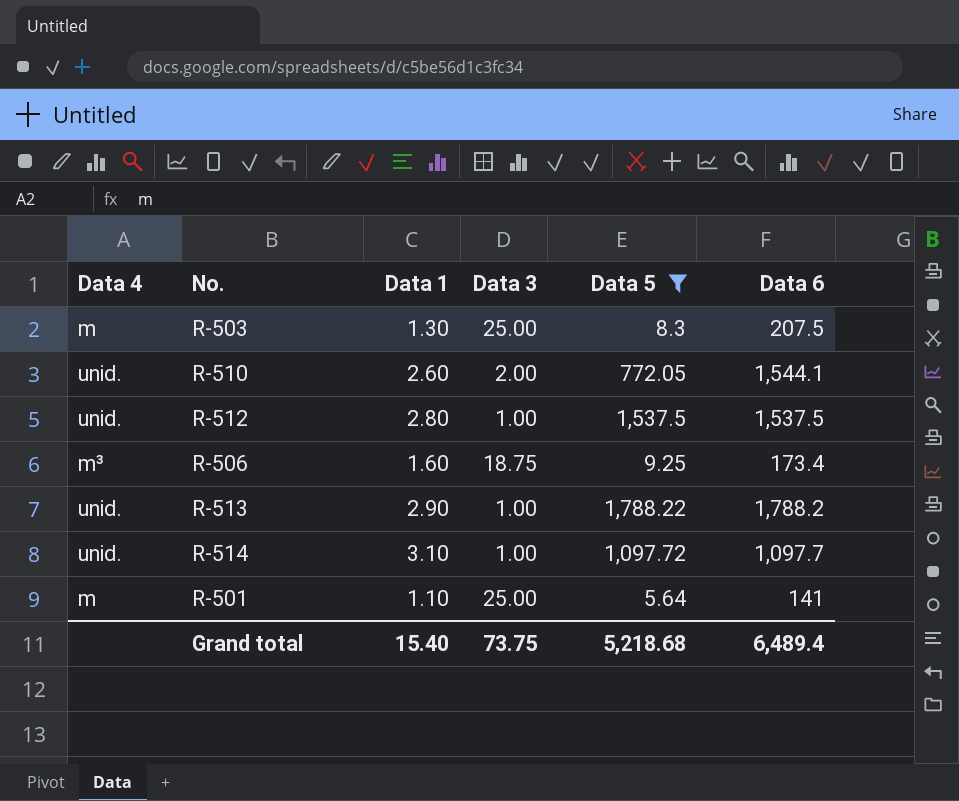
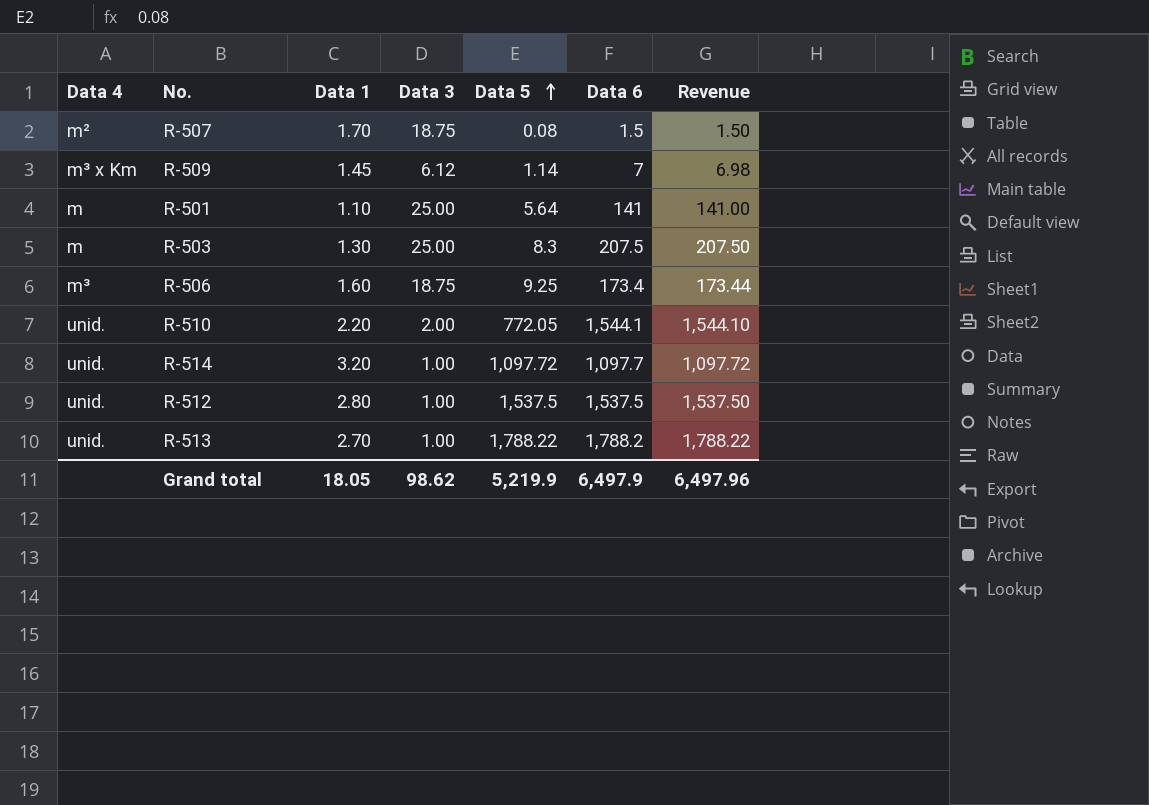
filter: Data 5 >= 5.64 -> none
row order: none -> Data 5 ascending
column Revenue | formula: none -> [Data 3] * [Data 5]
R-510 | Data 1: 2.60 -> 2.20
R-514 | Data 1: 3.10 -> 3.20
R-513 | Data 1: 2.90 -> 2.70
Grand total | Data 1: 15.40 -> 18.05
Grand total | Data 3: 73.75 -> 98.62
Grand total | Data 5: 5,218.68 -> 5,219.9
Grand total | Data 6: 6,489.4 -> 6,497.9

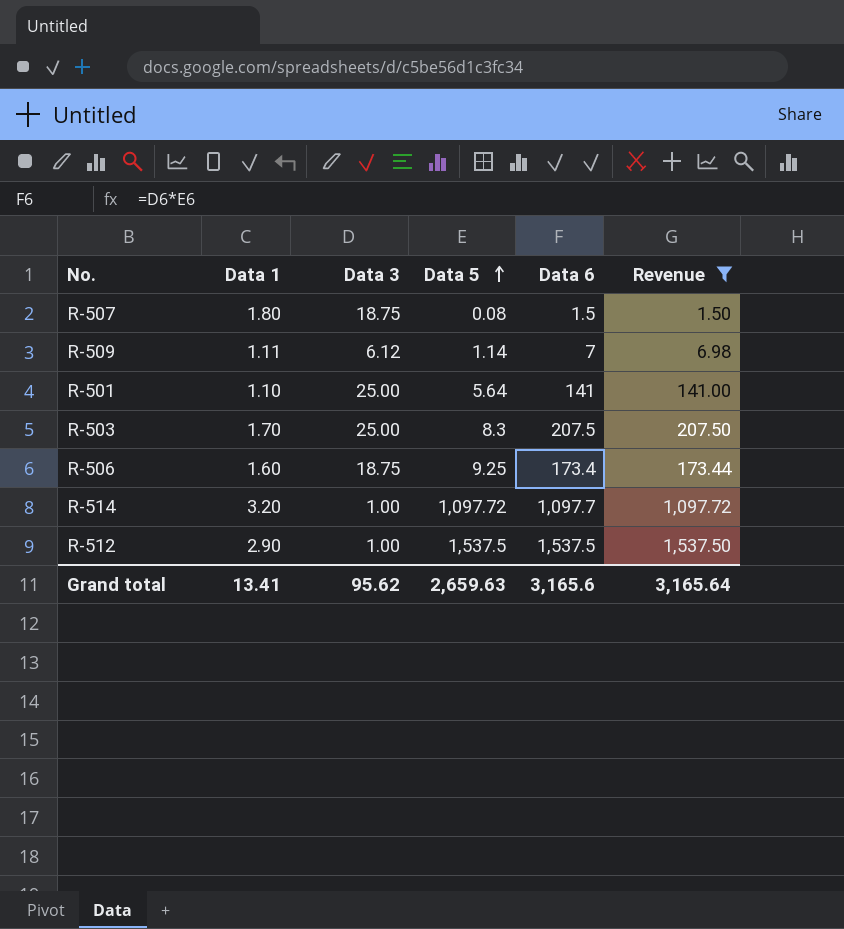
filter: none -> Revenue <= 1,537.50
column Data 4 | position: 1 -> none
R-507 | Data 1: 1.70 -> 1.80
R-509 | Data 1: 1.45 -> 1.11
R-503 | Data 1: 1.30 -> 1.70
R-512 | Data 1: 2.80 -> 2.90
Grand total | Data 1: 18.05 -> 13.41
Grand total | Data 3: 98.62 -> 95.62
Grand total | Data 5: 5,219.9 -> 2,659.63
Grand total | Data 6: 6,497.9 -> 3,165.6
Grand total | Revenue: 6,497.96 -> 3,165.64

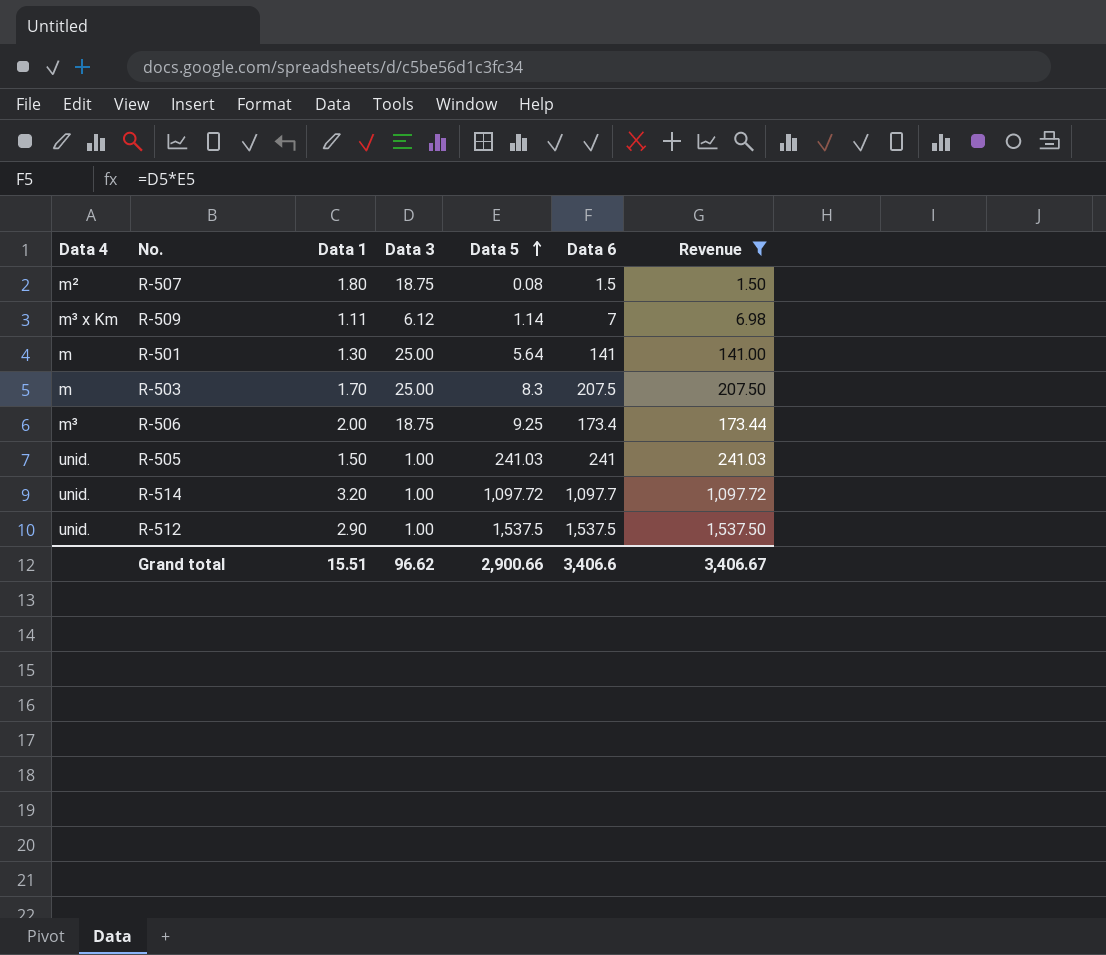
column Data 4 | position: none -> 1
R-501 | Data 1: 1.10 -> 1.30
R-506 | Data 1: 1.60 -> 2.00
row R-505: none -> unid. | 1.50 | 1.00 | 241.03 | 241 | 241.03
Grand total | Data 1: 13.41 -> 15.51
Grand total | Data 3: 95.62 -> 96.62
Grand total | Data 5: 2,659.63 -> 2,900.66
Grand total | Data 6: 3,165.6 -> 3,406.6
Grand total | Revenue: 3,165.64 -> 3,406.67

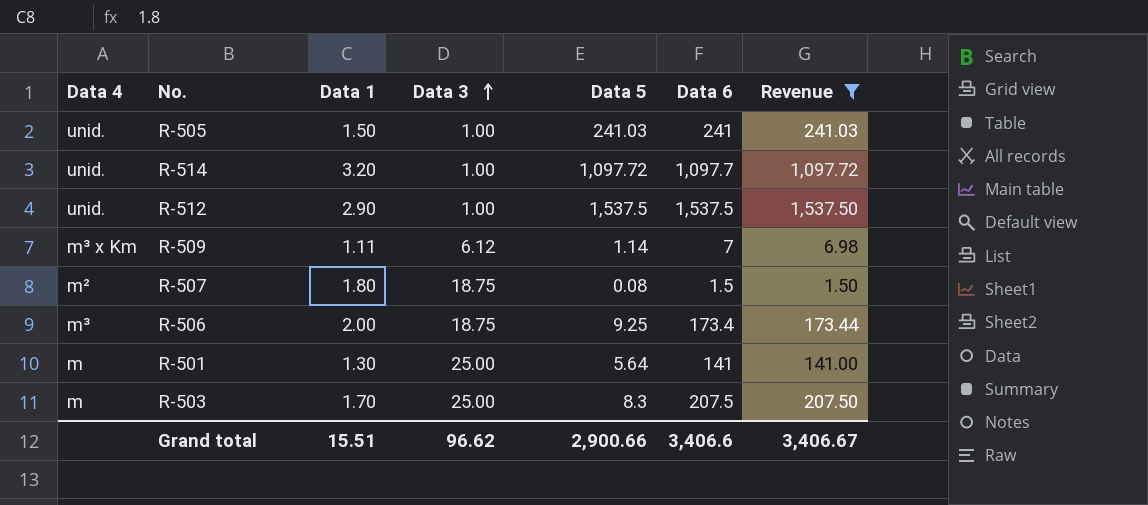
row order: Data 5 ascending -> Data 3 ascending

